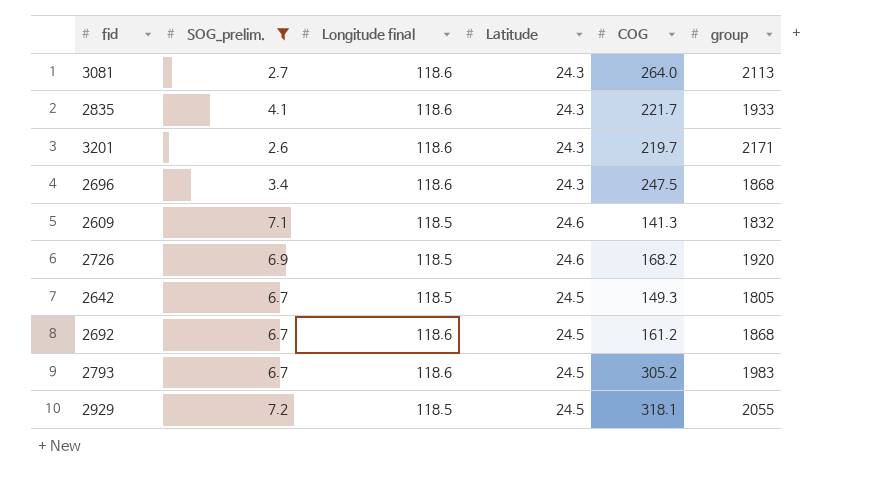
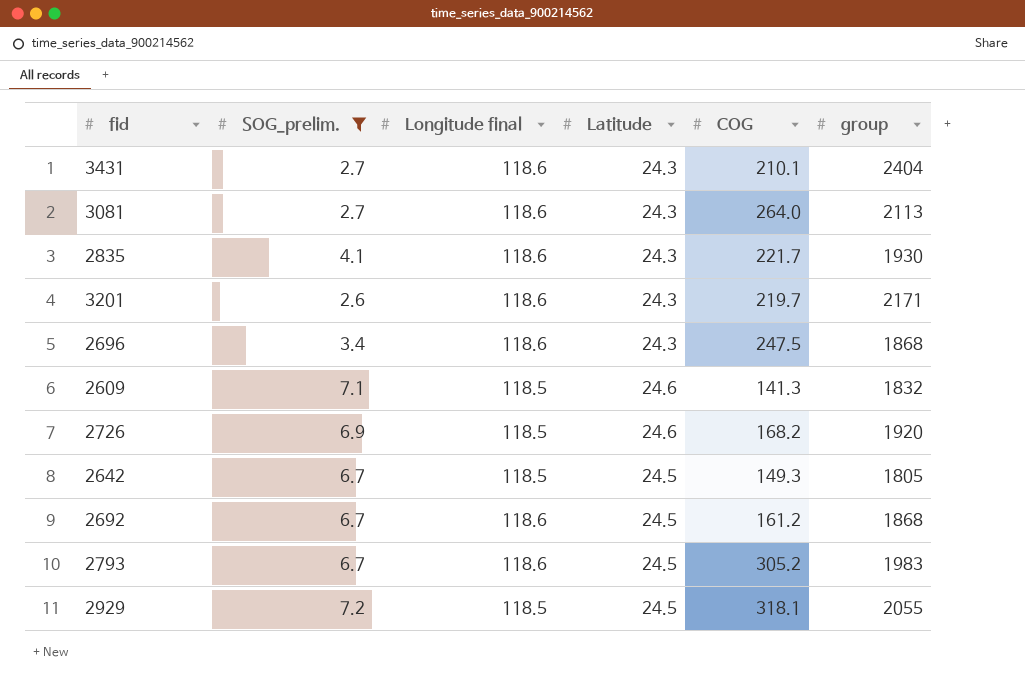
row 3431: none -> 2.7 | 118.6 | 24.3 | 210.1 | 2404
2835 | group: 1933 -> 1930

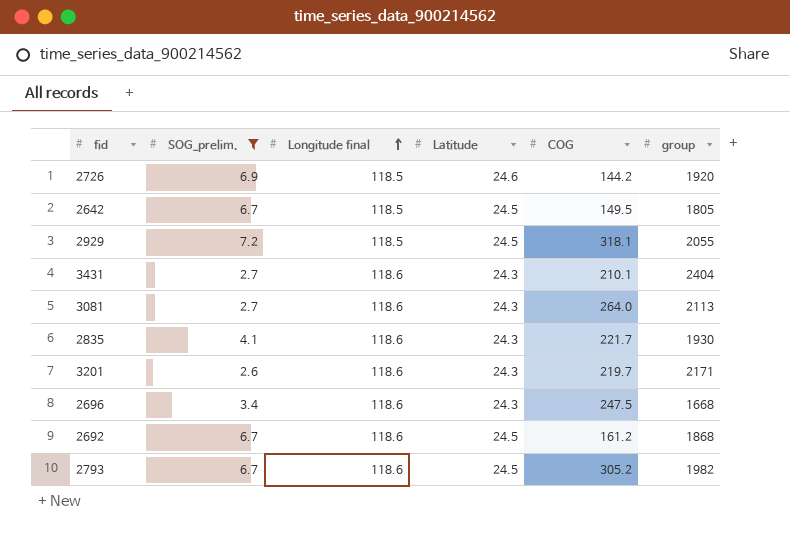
row order: none -> Longitude final ascending
row 2609: 7.1 | 118.5 | 24.6 | 141.3 | 1832 -> none
2726 | COG: 168.2 -> 144.2
2642 | COG: 149.3 -> 149.5
2696 | group: 1868 -> 1668
2793 | group: 1983 -> 1982

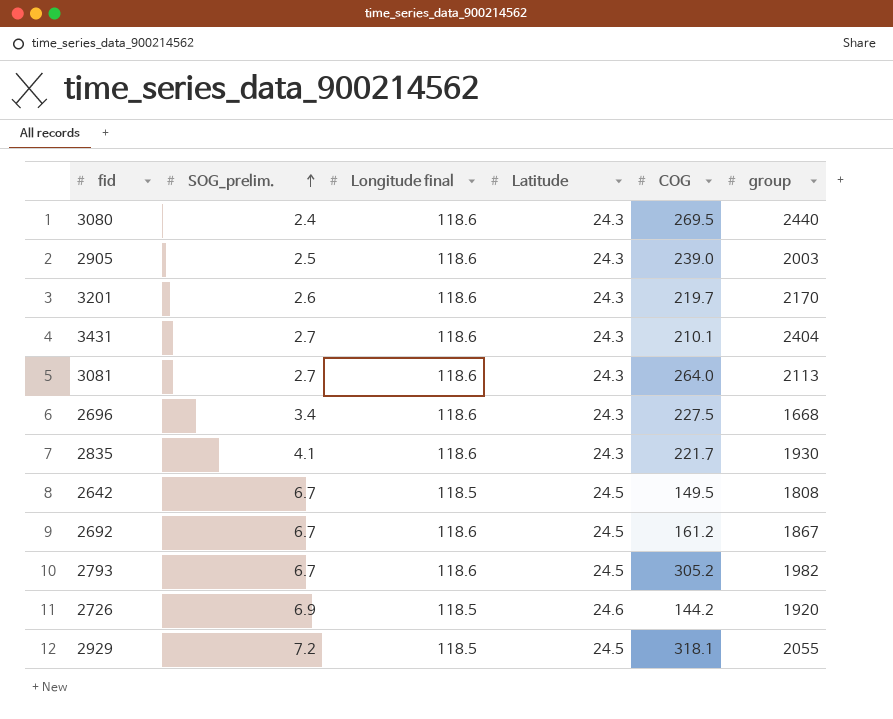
filter: SOG_prelim. >= 2.6 -> none
row order: Longitude final ascending -> SOG_prelim. ascending
3201 | group: 2171 -> 2170
2696 | COG: 247.5 -> 227.5
2642 | group: 1805 -> 1808
2692 | group: 1868 -> 1867

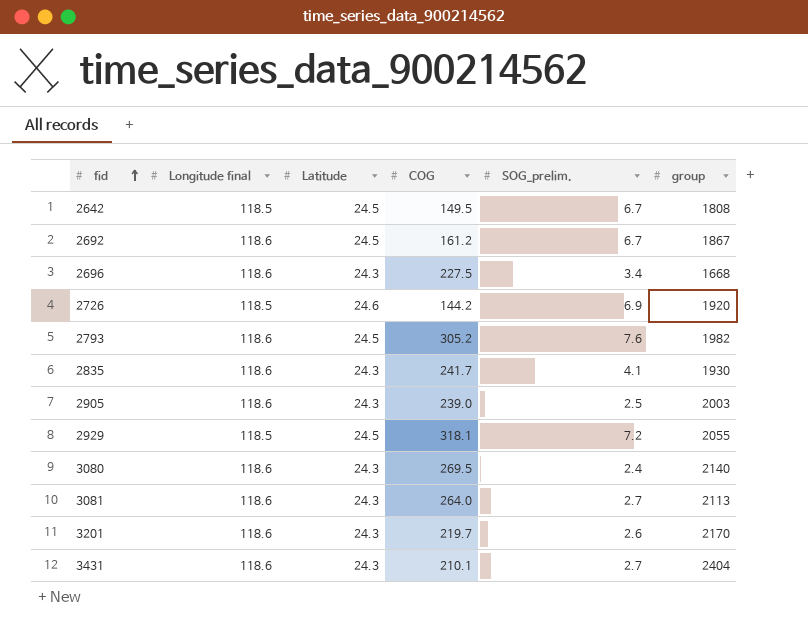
row order: SOG_prelim. ascending -> fid ascending
column SOG_prelim. | position: 2 -> 5
2793 | SOG_prelim.: 6.7 -> 7.6
2835 | COG: 221.7 -> 241.7
3080 | group: 2440 -> 2140

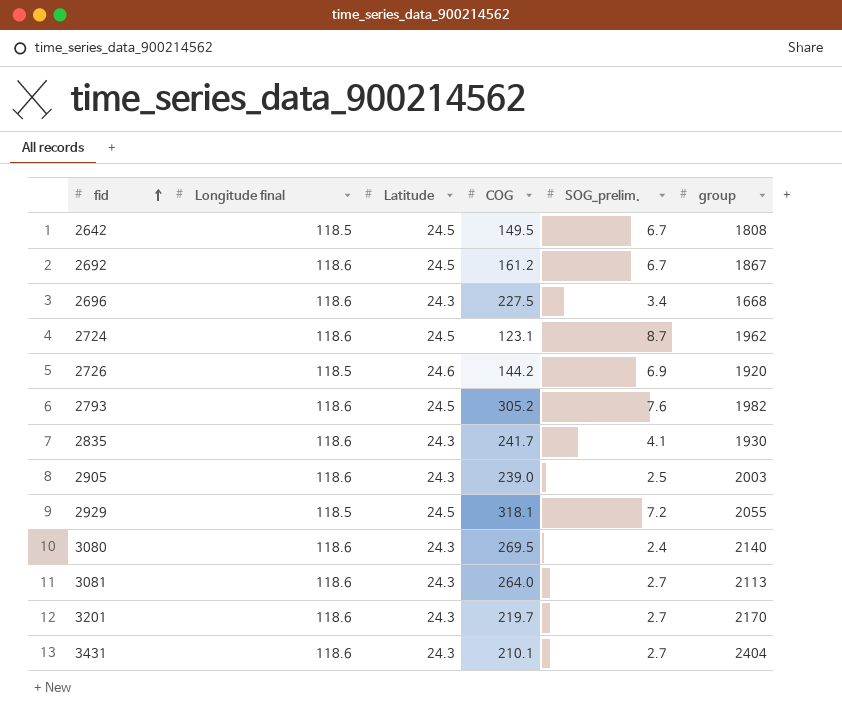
row 2724: none -> 118.6 | 24.5 | 123.1 | 8.7 | 1962
3201 | SOG_prelim.: 2.6 -> 2.7

